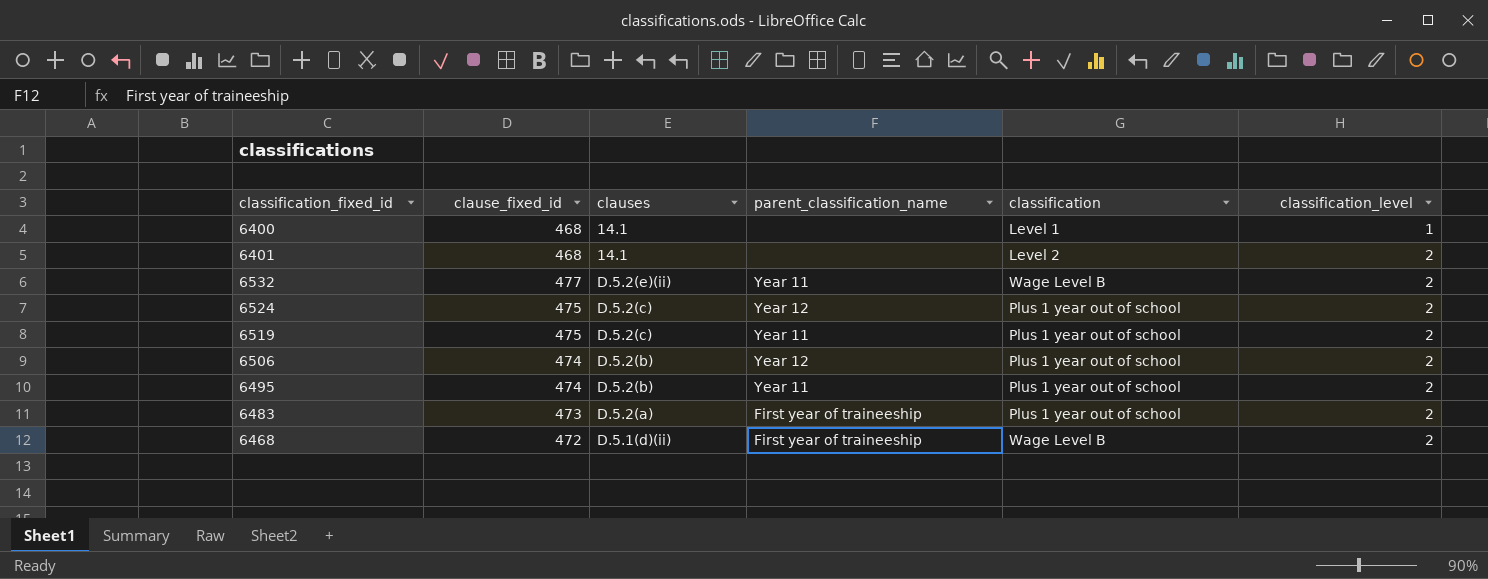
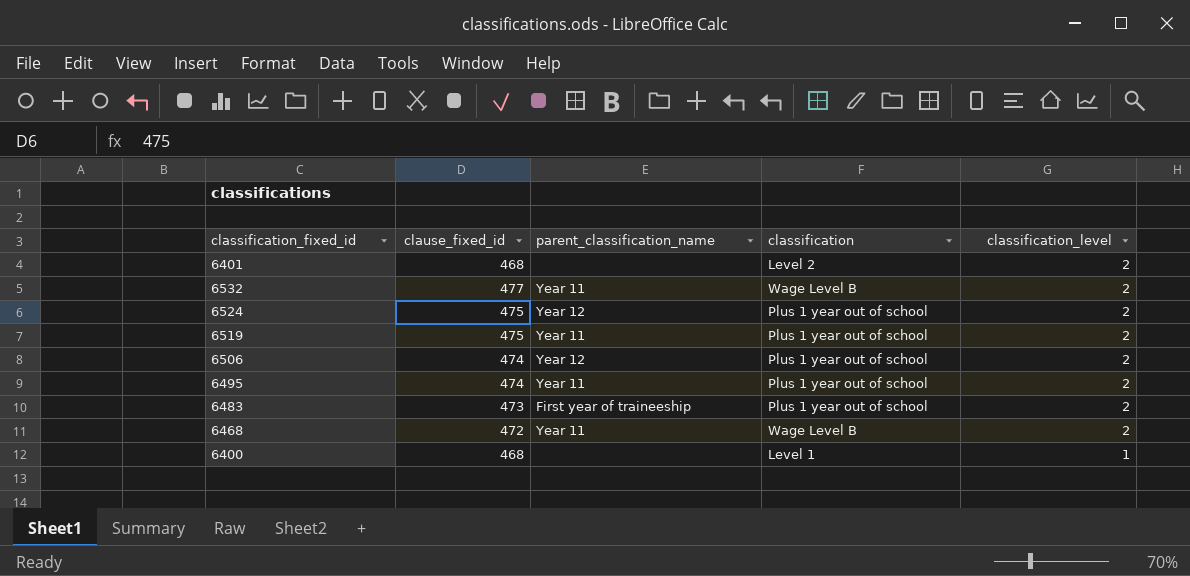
row order: classification_level ascending -> classification_level descending
column clauses | position: 3 -> none
6468 | parent_classification_name: First year of traineeship -> Year 11

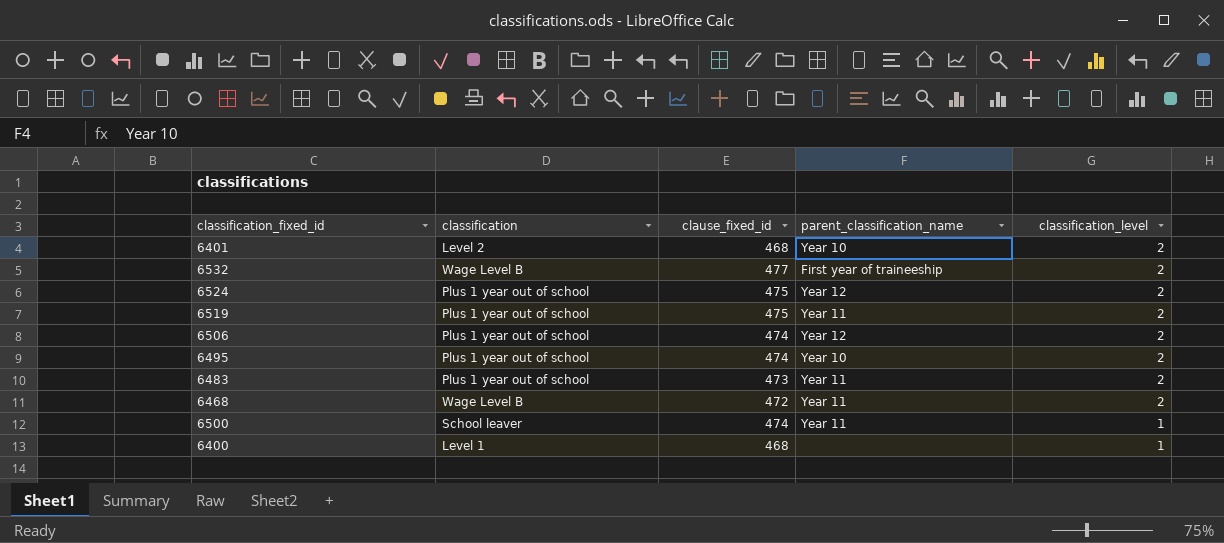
column classification | position: 4 -> 2
6401 | parent_classification_name: none -> Year 10
6532 | parent_classification_name: Year 11 -> First year of traineeship
6495 | parent_classification_name: Year 11 -> Year 10
6483 | parent_classification_name: First year of traineeship -> Year 11
row 6500: none -> School leaver | 474 | Year 11 | 1

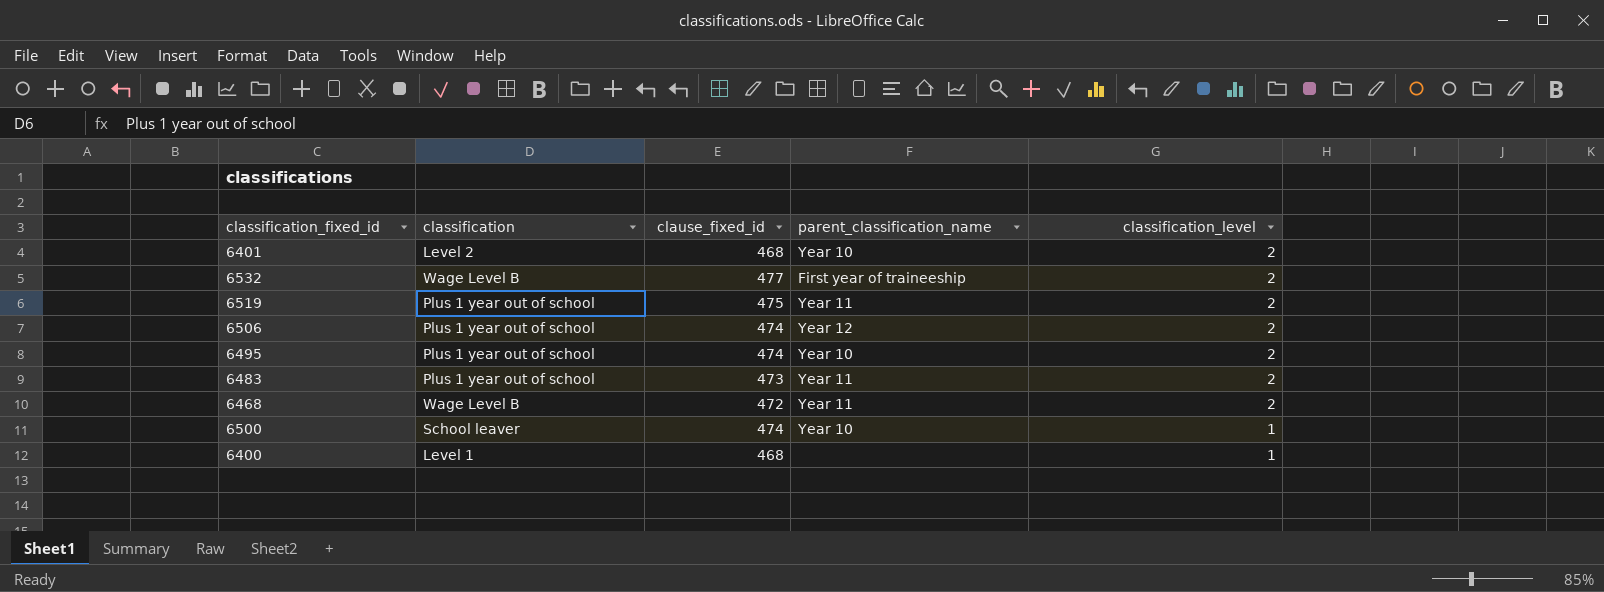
row 6524: Plus 1 year out of school | 475 | Year 12 | 2 -> none
6500 | parent_classification_name: Year 11 -> Year 10

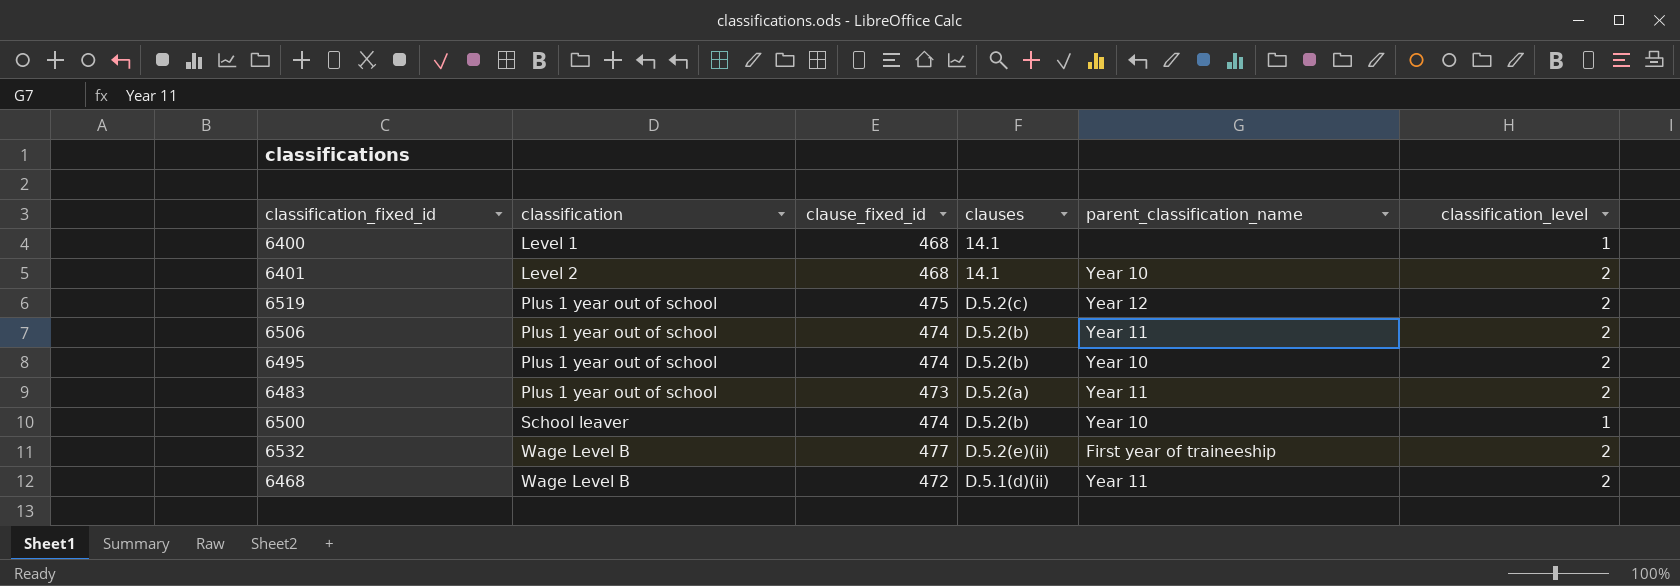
row order: classification_level descending -> classification ascending
column clauses | position: none -> 4
6519 | parent_classification_name: Year 11 -> Year 12
6506 | parent_classification_name: Year 12 -> Year 11

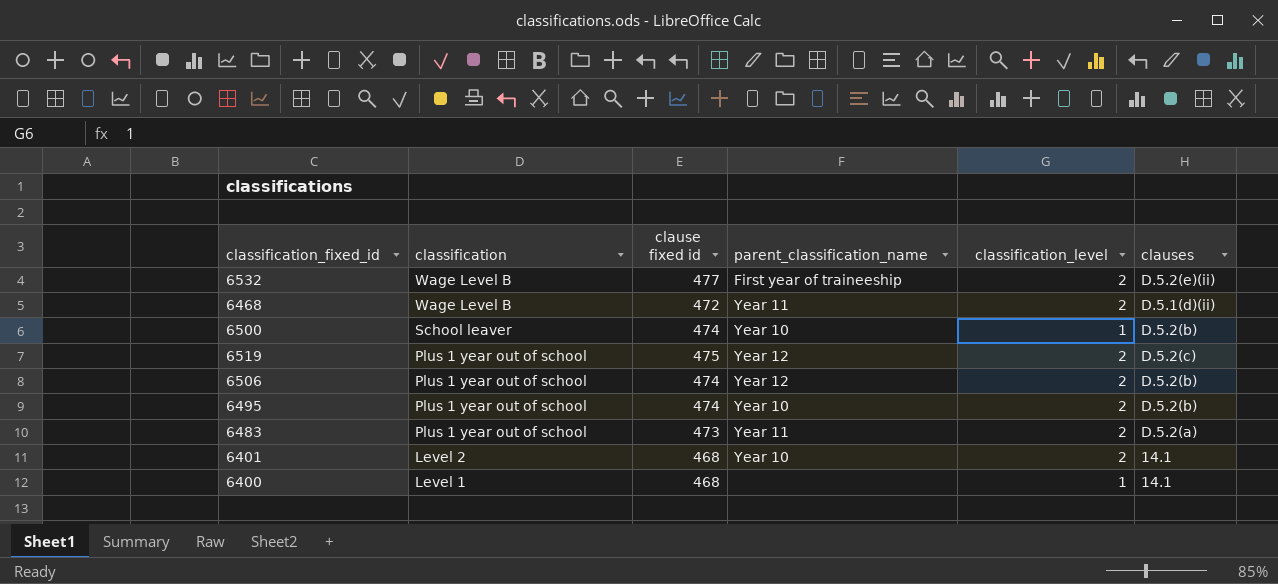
row order: classification ascending -> classification descending
column name: clause_fixed_id -> clause fixed id
column clauses | position: 4 -> 6
6506 | parent_classification_name: Year 11 -> Year 12

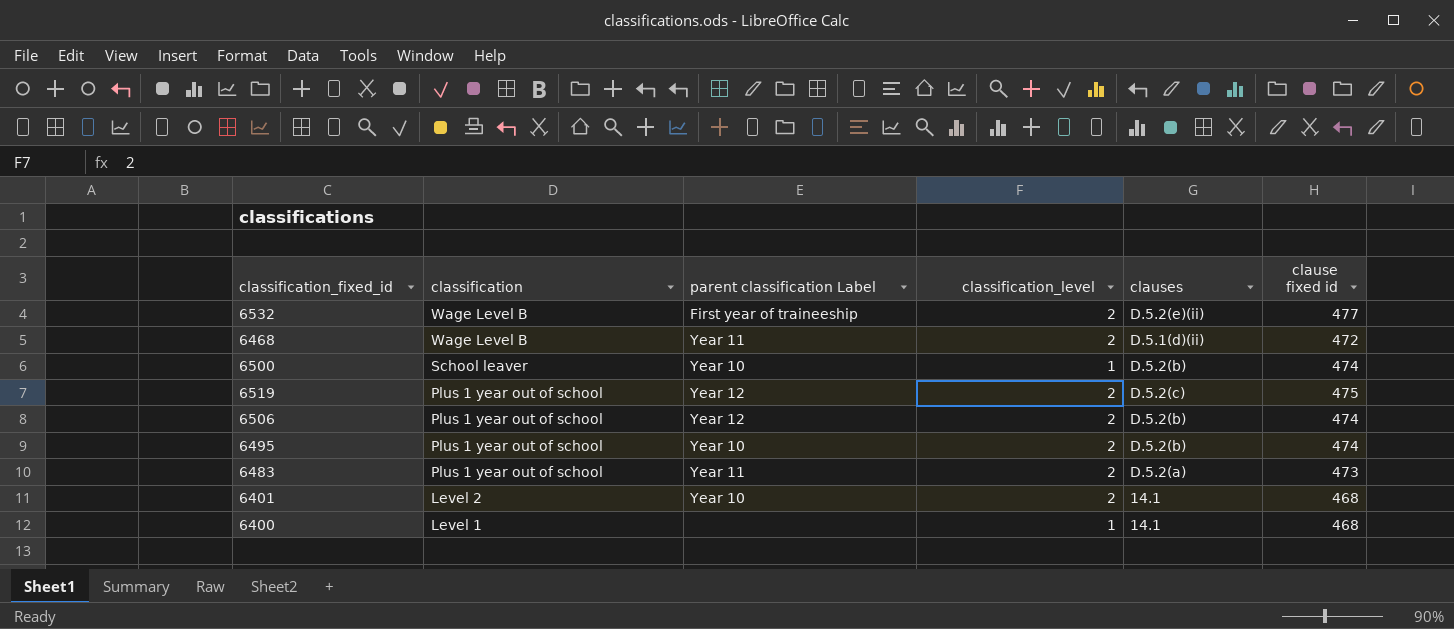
column name: parent_classification_name -> parent classification Label
column clause fixed id | position: 3 -> 6

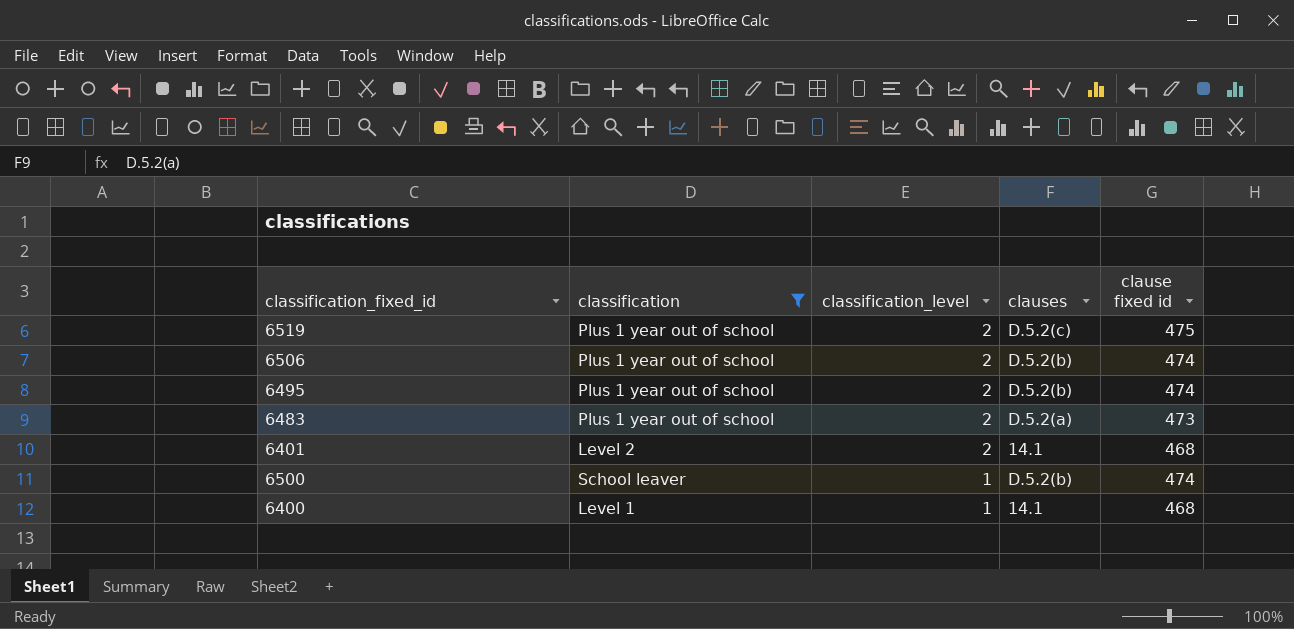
filter: none -> classification != Wage Level B
row order: classification descending -> classification_level descending
column parent classification Label | position: 3 -> none

